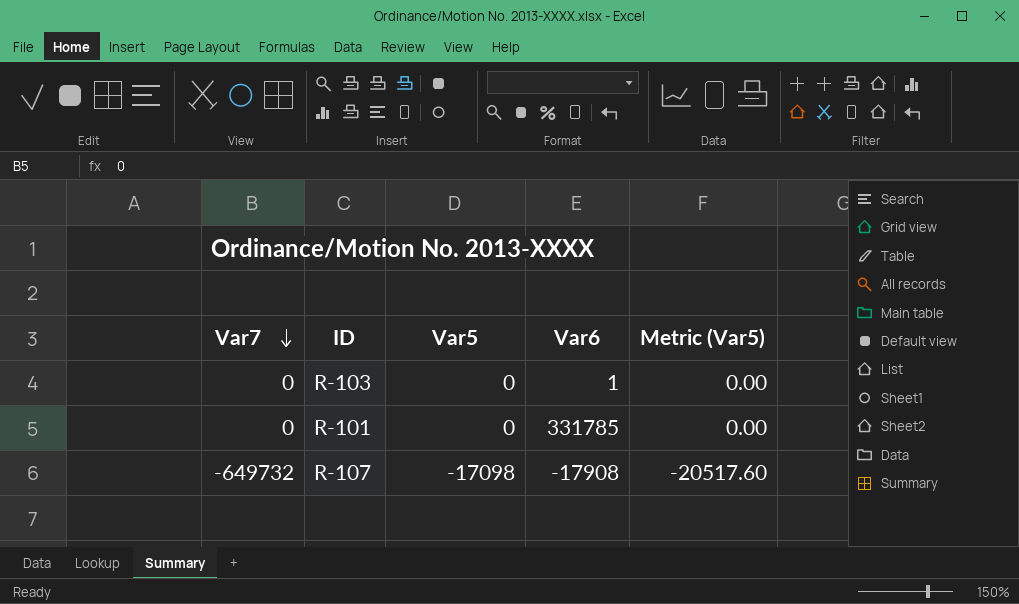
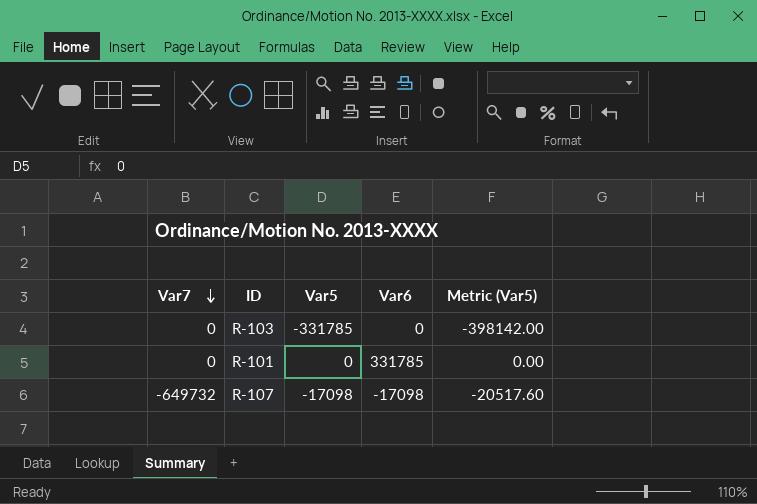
R-103 | Var5: 0 -> -331785
R-103 | Var6: 1 -> 0
R-103 | Metric (Var5): 0.00 -> -398142.00
R-107 | Var6: -17908 -> -17098

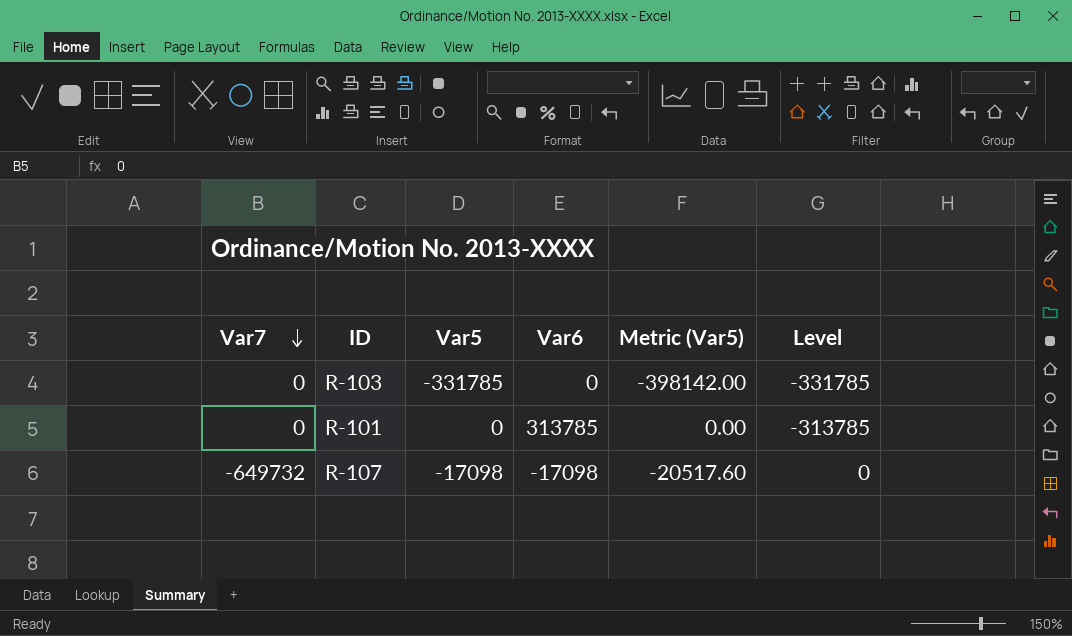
column Level | formula: none -> [Var5] - [Var6]
R-101 | Var6: 331785 -> 313785

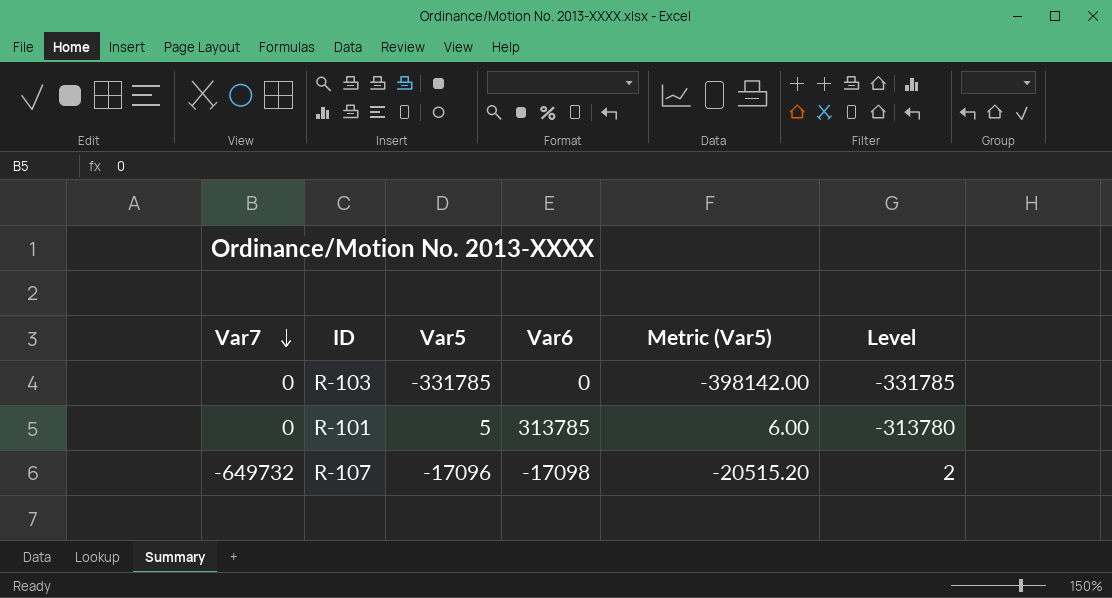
R-101 | Var5: 0 -> 5
R-101 | Metric (Var5): 0.00 -> 6.00
R-101 | Level: -313785 -> -313780
R-107 | Var5: -17098 -> -17096
R-107 | Metric (Var5): -20517.60 -> -20515.20
R-107 | Level: 0 -> 2

